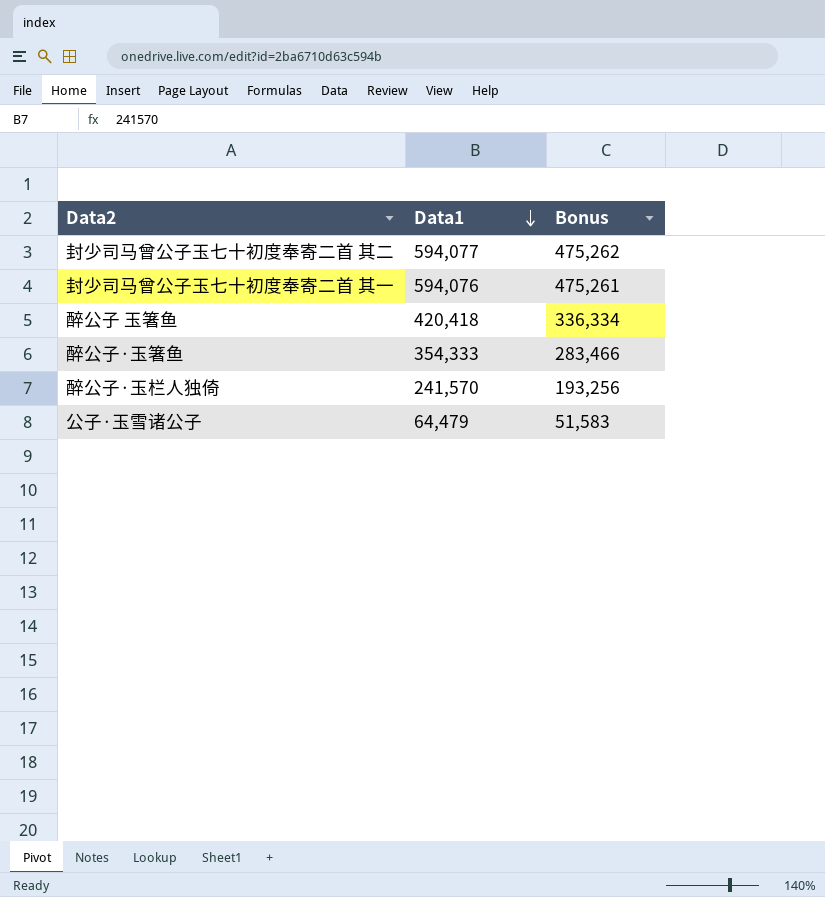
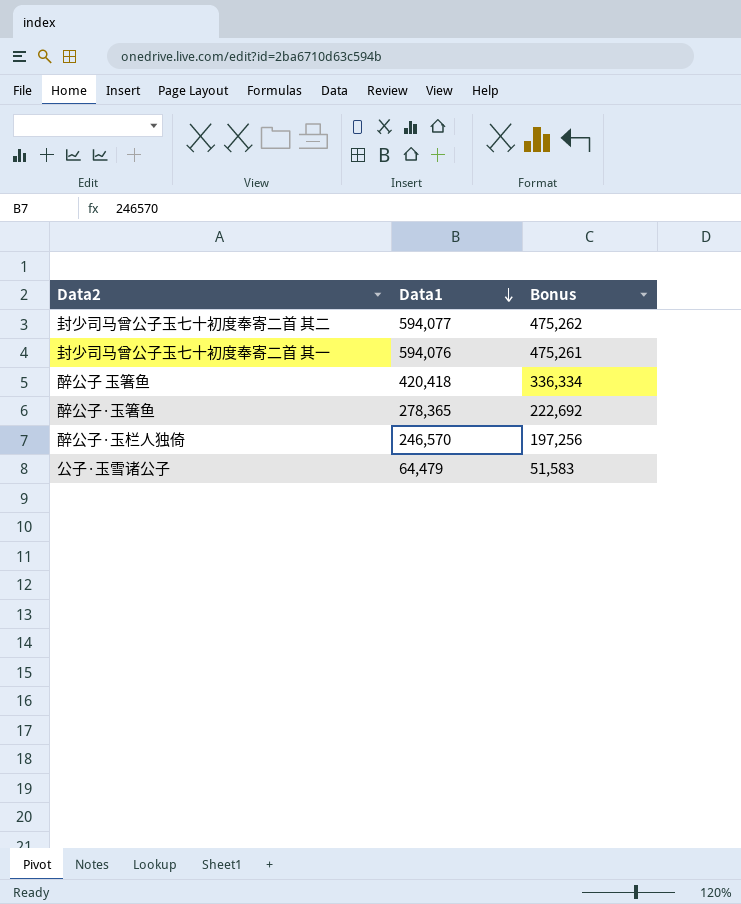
醉公子·玉箸鱼 | Data1: 354,333 -> 278,365
醉公子·玉箸鱼 | Bonus: 283,466 -> 222,692
醉公子·玉栏人独倚 | Data1: 241,570 -> 246,570
醉公子·玉栏人独倚 | Bonus: 193,256 -> 197,256

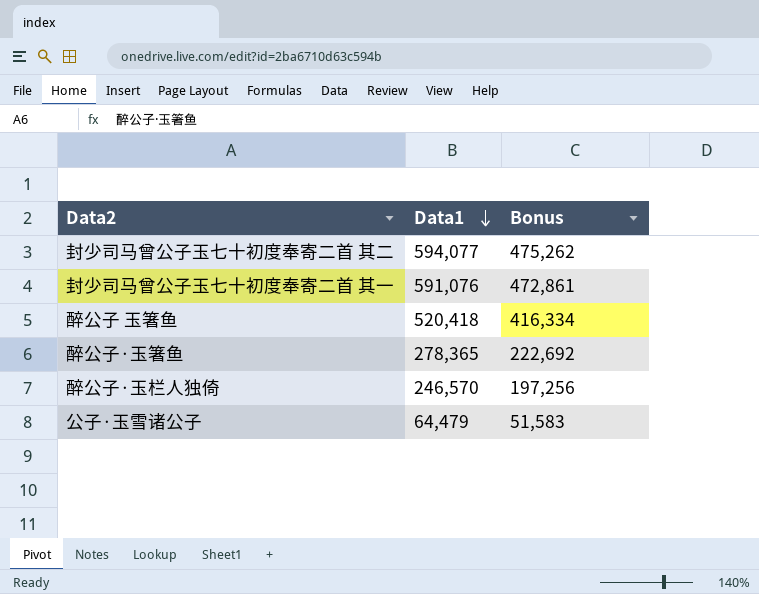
封少司马曾公子玉七十初度奉寄二首 其一 | Data1: 594,076 -> 591,076
封少司马曾公子玉七十初度奉寄二首 其一 | Bonus: 475,261 -> 472,861
醉公子 玉箸鱼 | Data1: 420,418 -> 520,418
醉公子 玉箸鱼 | Bonus: 336,334 -> 416,334

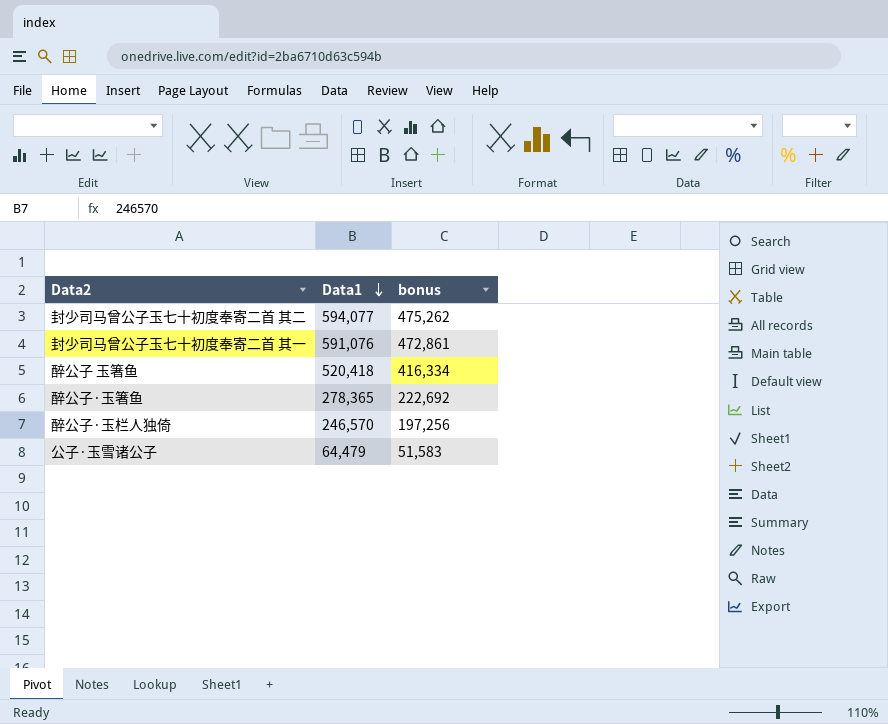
column name: Bonus -> bonus

